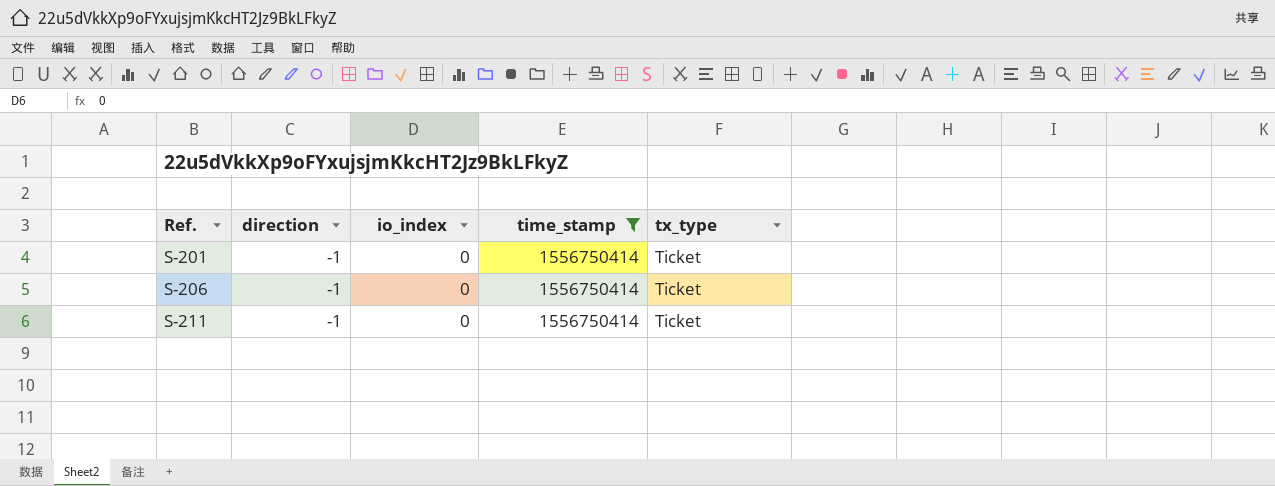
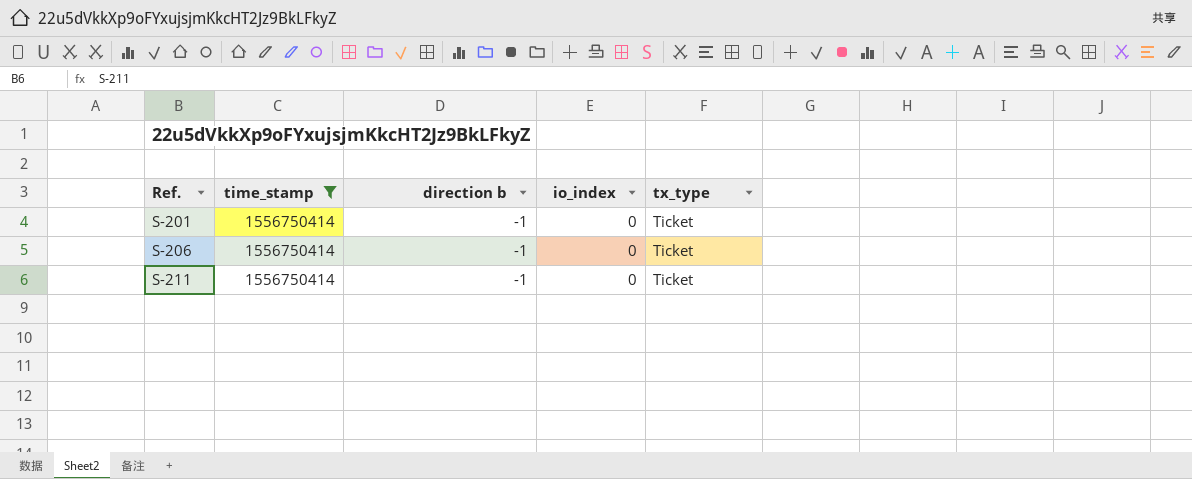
column time_stamp | position: 4 -> 2
column name: direction -> direction b

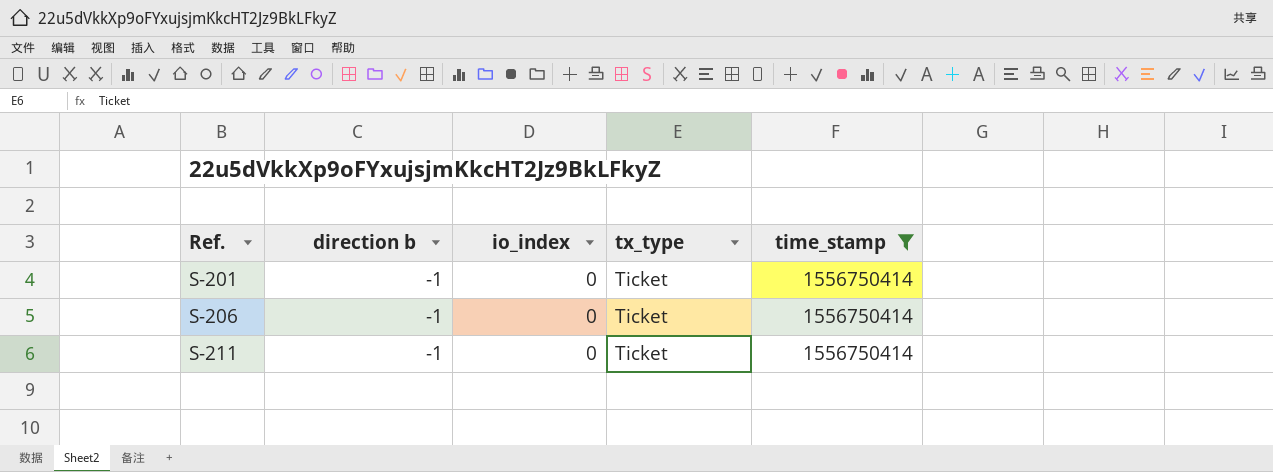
column time_stamp | position: 2 -> 5

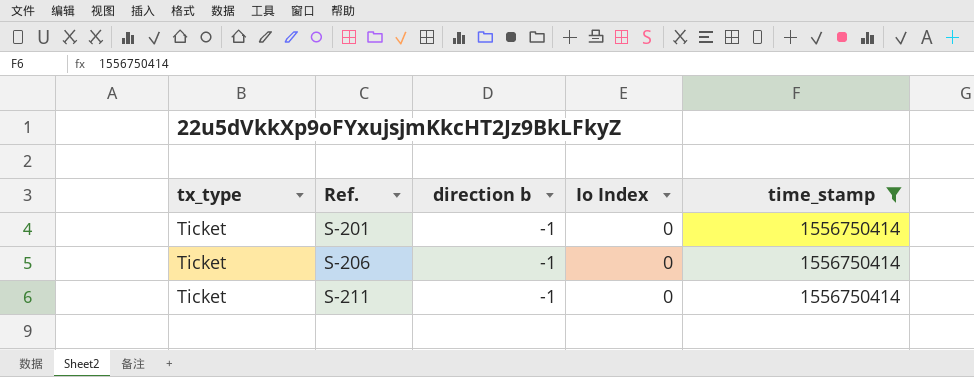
column tx_type | position: 4 -> 1
column name: io_index -> Io Index

